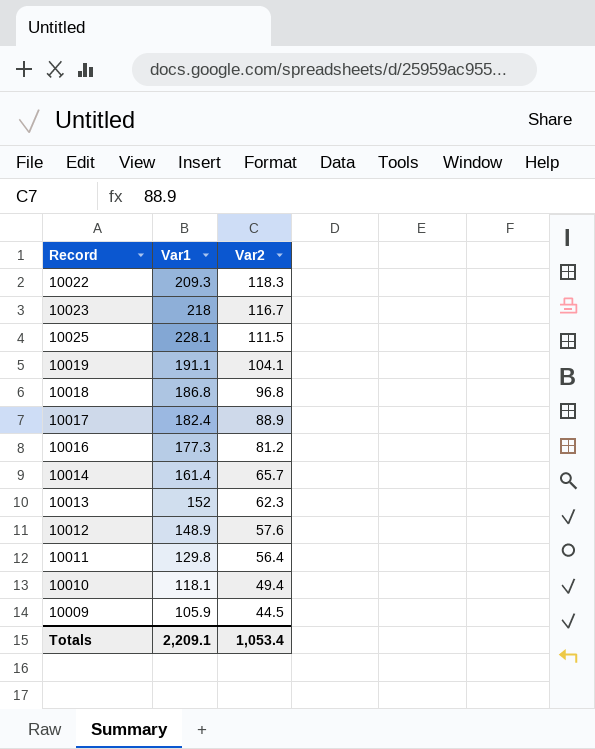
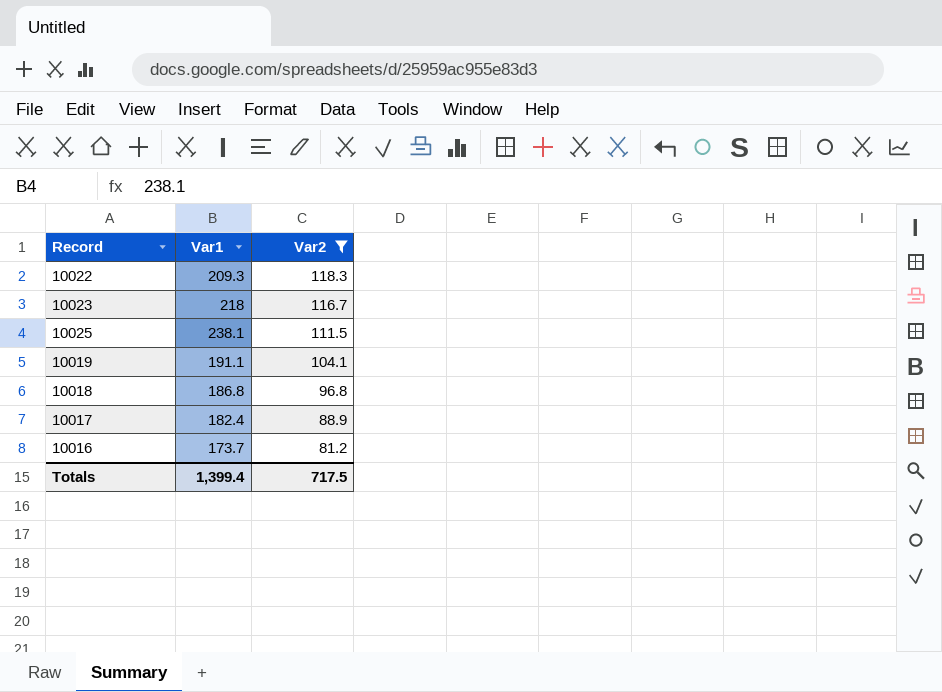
filter: none -> Var2 >= 81.2
10025 | Var1: 228.1 -> 238.1
10016 | Var1: 177.3 -> 173.7
Totals | Var1: 2,209.1 -> 1,399.4
Totals | Var2: 1,053.4 -> 717.5

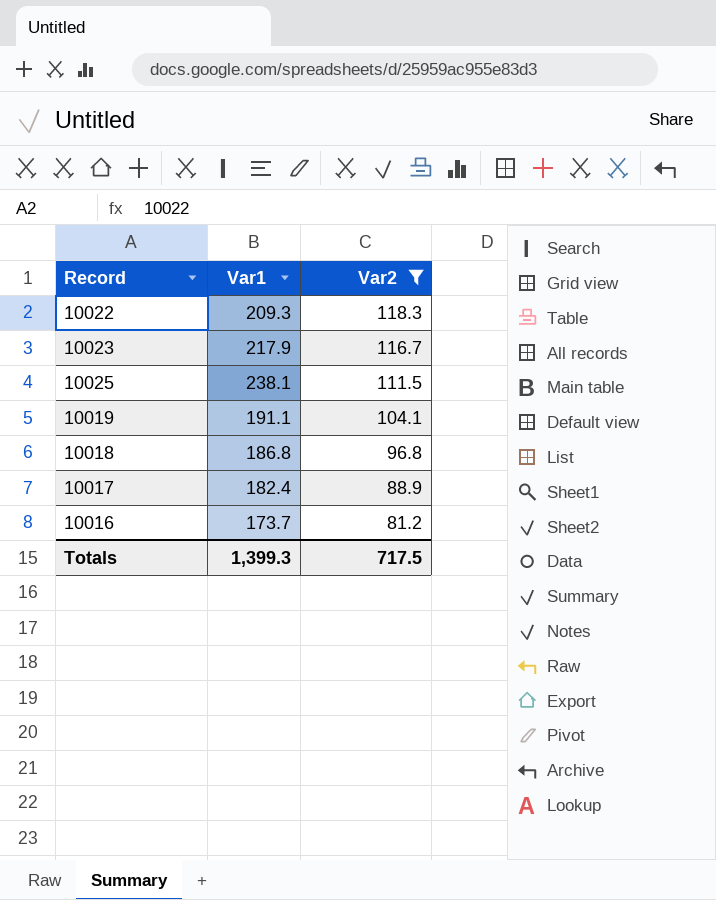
10023 | Var1: 218 -> 217.9
Totals | Var1: 1,399.4 -> 1,399.3

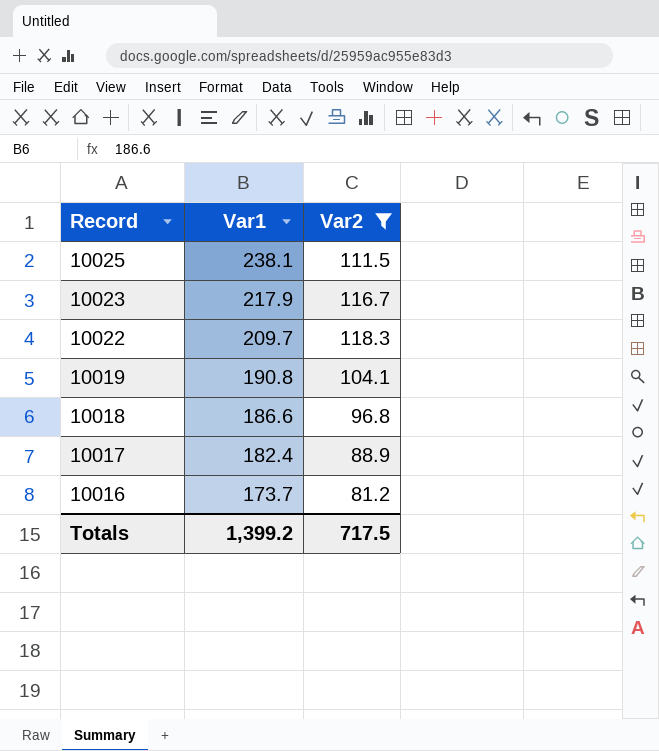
row order: Var2 descending -> Record descending
10022 | Var1: 209.3 -> 209.7
10019 | Var1: 191.1 -> 190.8
10018 | Var1: 186.8 -> 186.6
Totals | Var1: 1,399.3 -> 1,399.2

